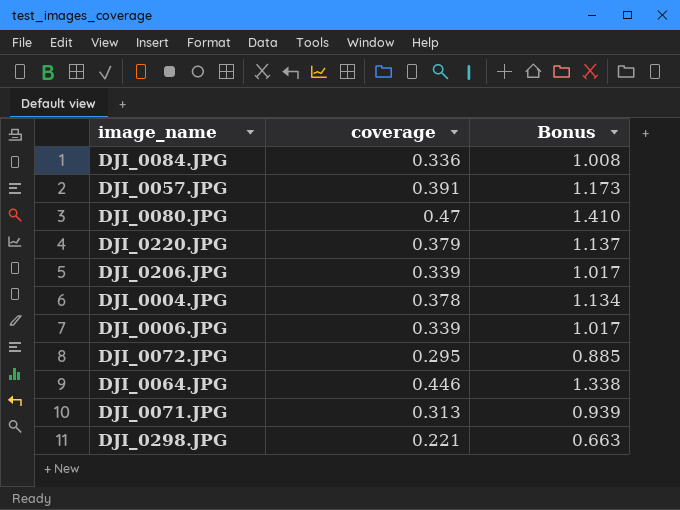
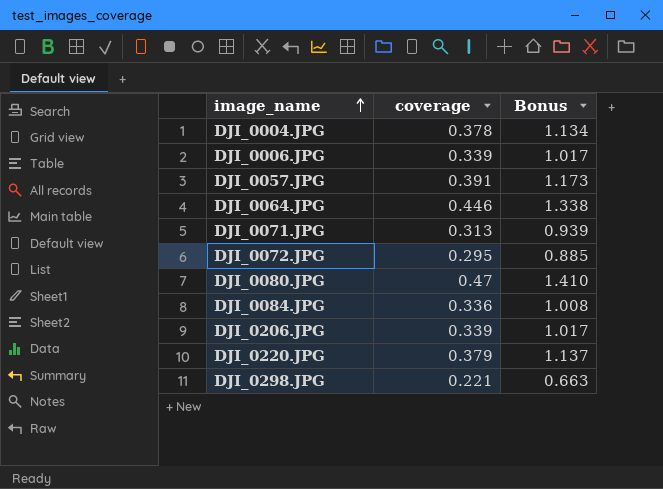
row order: none -> image_name ascending

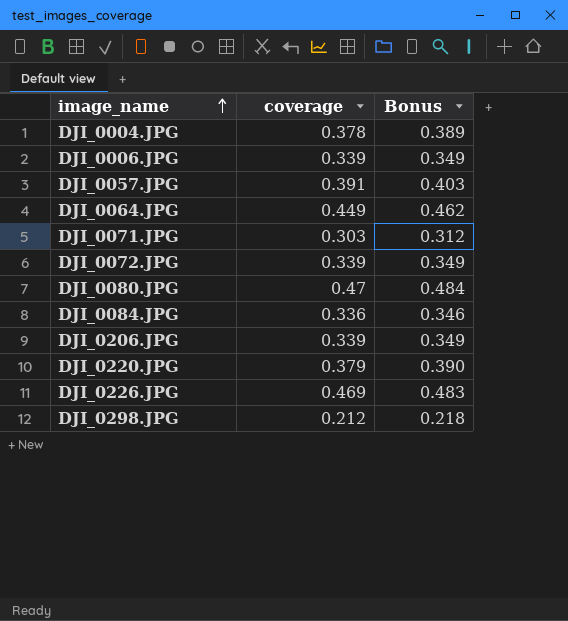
column Bonus | formula: [coverage] * 3 -> [coverage] * 1.03
DJI_0064.JPG | coverage: 0.446 -> 0.449
DJI_0071.JPG | coverage: 0.313 -> 0.303
DJI_0072.JPG | coverage: 0.295 -> 0.339
row DJI_0226.JPG: none -> 0.469 | 0.483
DJI_0298.JPG | coverage: 0.221 -> 0.212

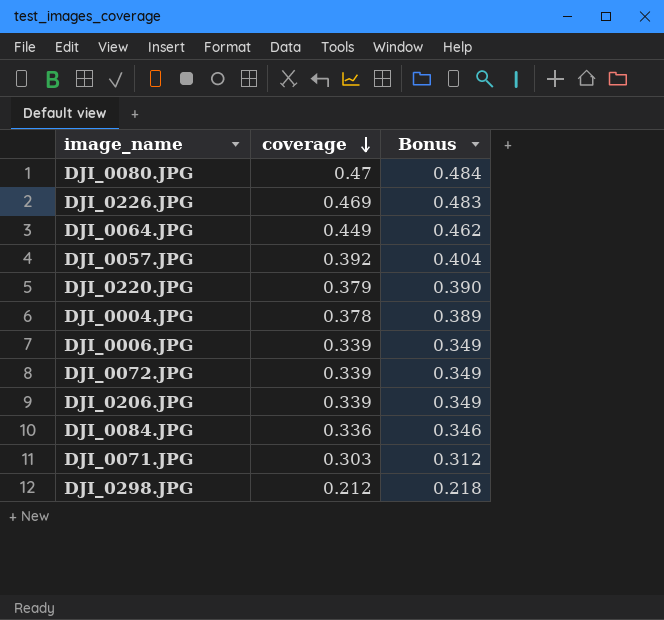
row order: image_name ascending -> coverage descending
DJI_0057.JPG | coverage: 0.391 -> 0.392
DJI_0057.JPG | Bonus: 0.403 -> 0.404

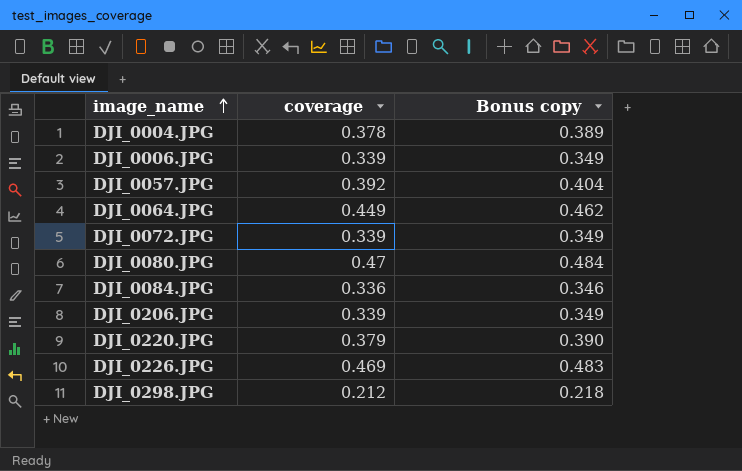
row order: coverage descending -> image_name ascending
column name: Bonus -> Bonus copy
row DJI_0071.JPG: 0.303 | 0.312 -> none

